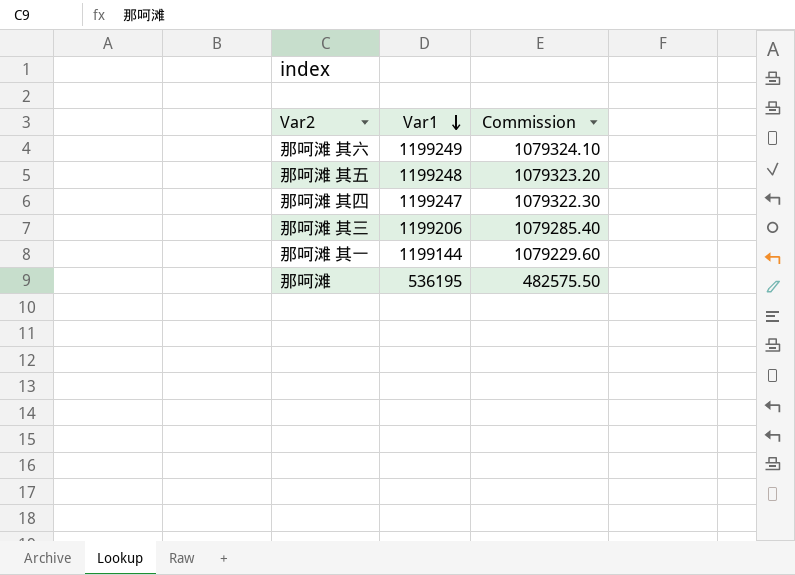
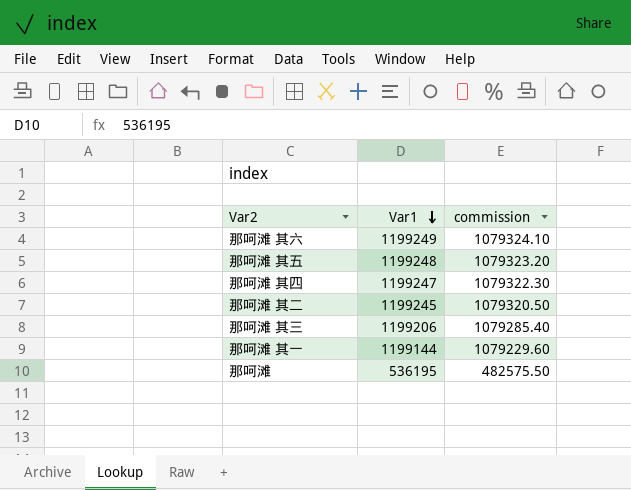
column name: Commission -> commission
row 那呵滩 其二: none -> 1199245 | 1079320.50

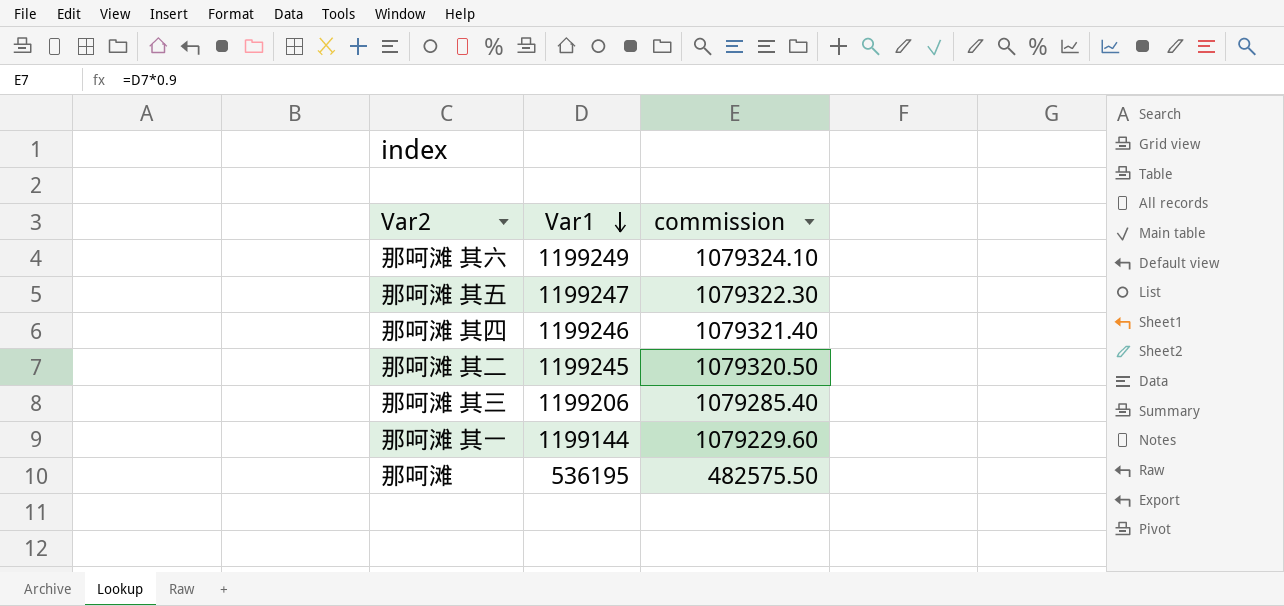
那呵滩 其五 | Var1: 1199248 -> 1199247
那呵滩 其五 | commission: 1079323.20 -> 1079322.30
那呵滩 其四 | Var1: 1199247 -> 1199246
那呵滩 其四 | commission: 1079322.30 -> 1079321.40

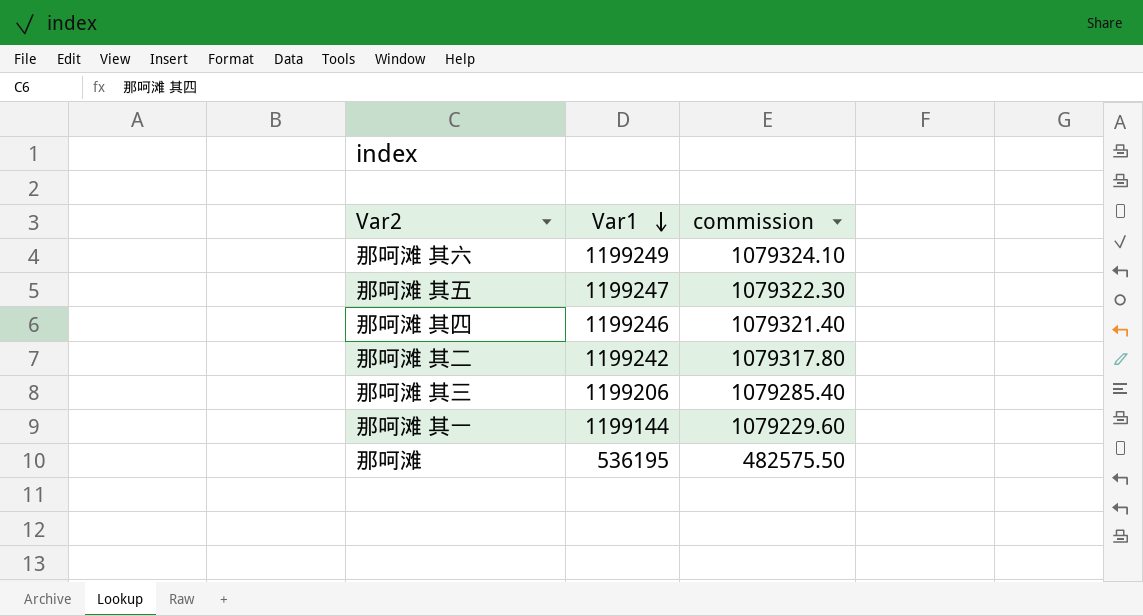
那呵滩 其二 | Var1: 1199245 -> 1199242
那呵滩 其二 | commission: 1079320.50 -> 1079317.80

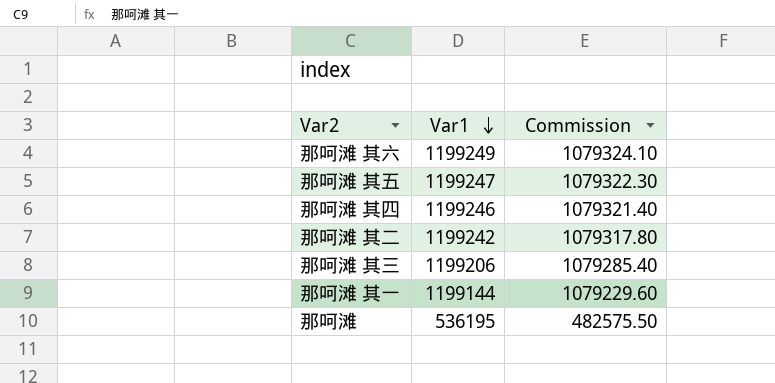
column name: commission -> Commission

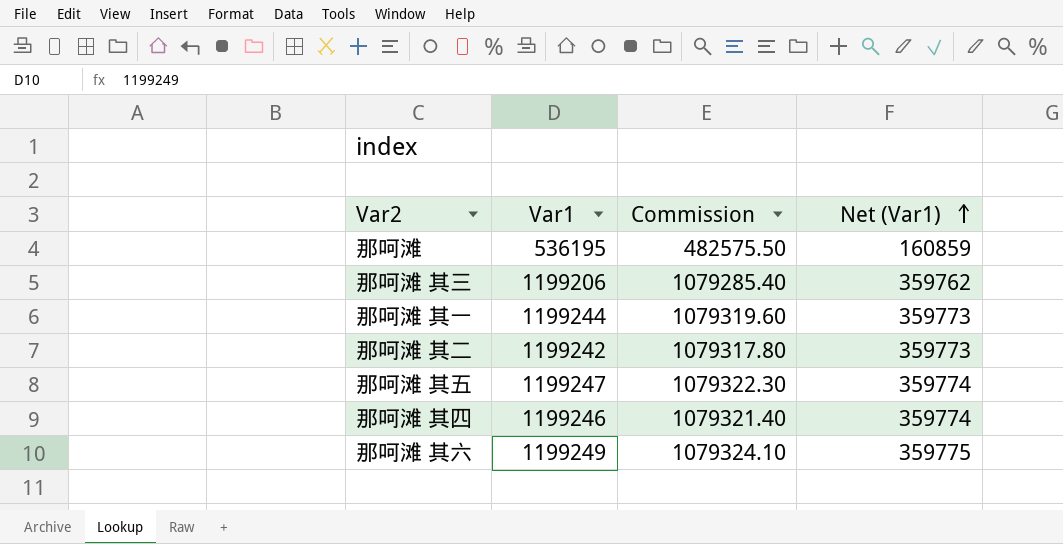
row order: Var1 descending -> Net (Var1) ascending
column Net (Var1) | formula: none -> [Var1] * 0.3
那呵滩 其一 | Var1: 1199144 -> 1199244
那呵滩 其一 | Commission: 1079229.60 -> 1079319.60

